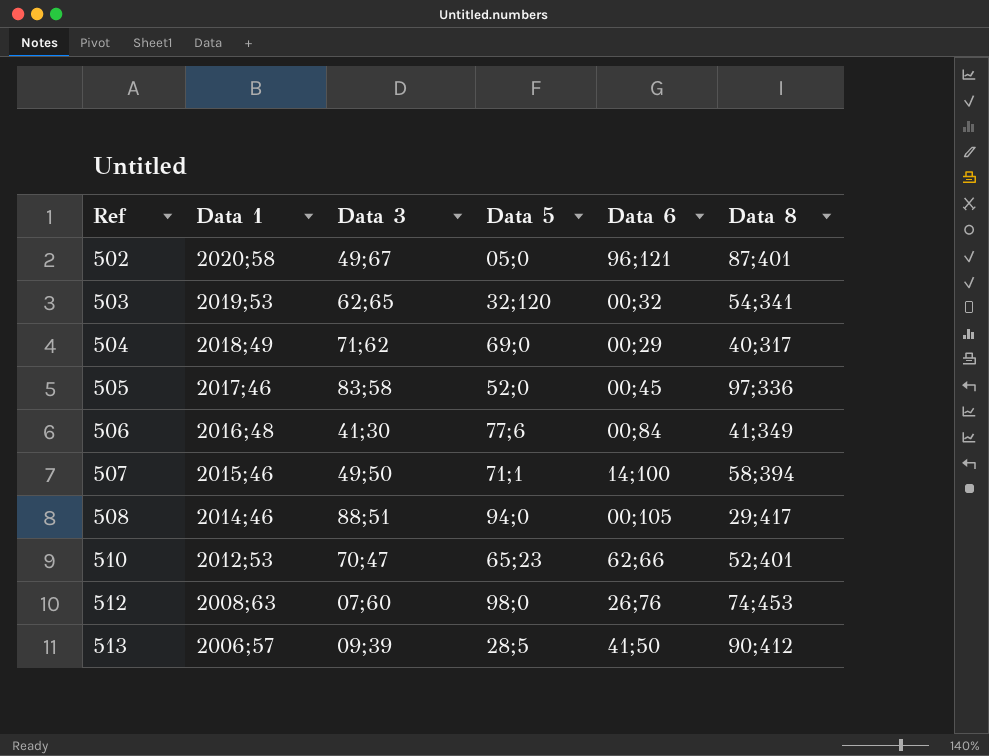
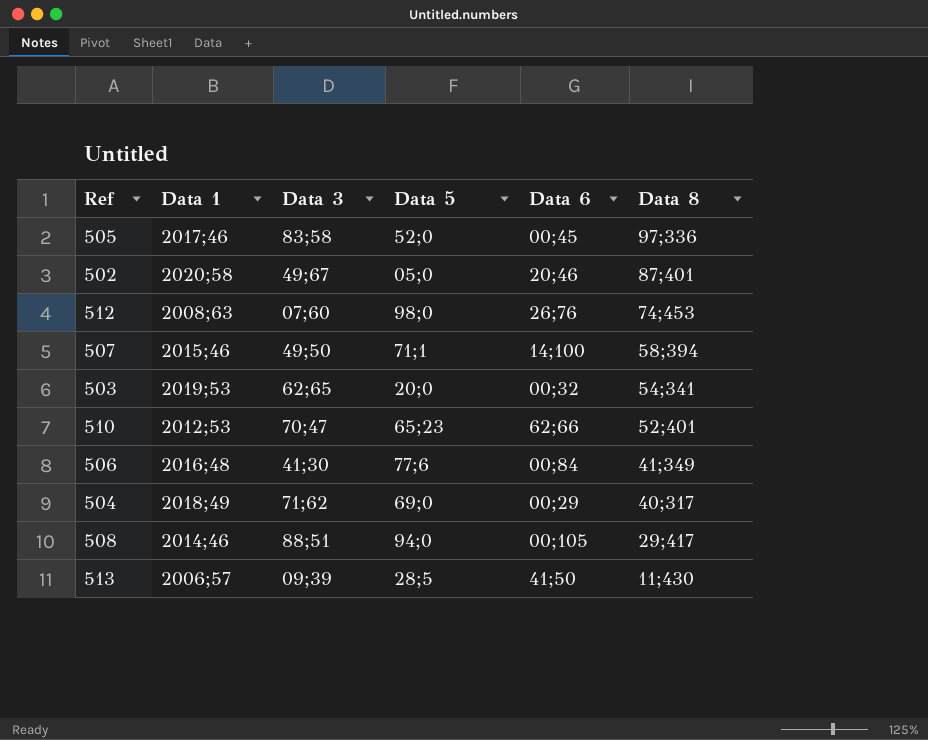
row order: Ref ascending -> Data 8 descending
502 | Data 6: 96;121 -> 20;46
503 | Data 5: 32;120 -> 20;0
513 | Data 8: 90;412 -> 11;430

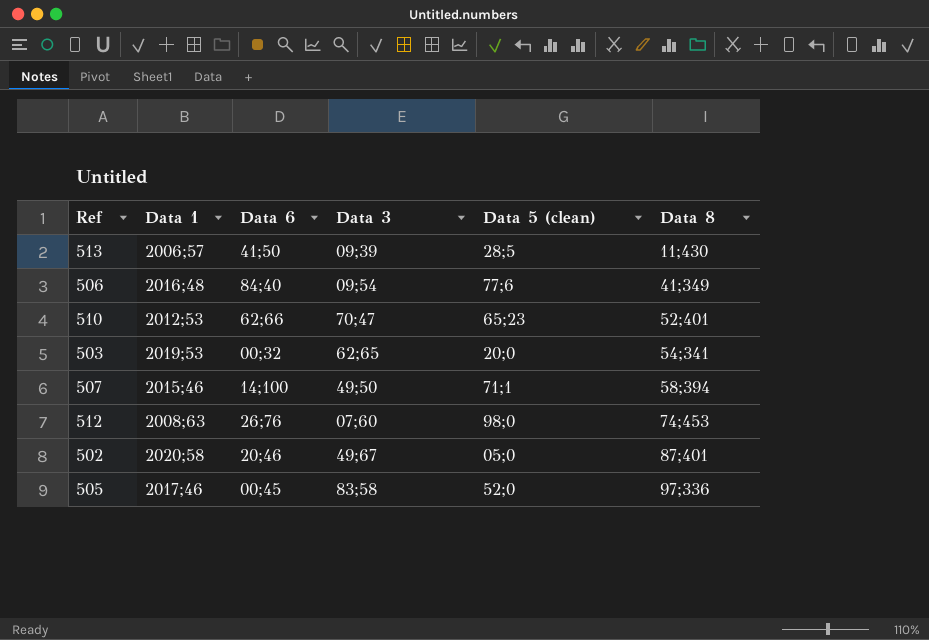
row order: Data 8 descending -> Data 8 ascending
column Data 6 | position: 5 -> 3
column name: Data 5 -> Data 5 (clean)
row 504: 2018;49 | 71;62 | 69;0 | 00;29 | 40;317 -> none
row 508: 2014;46 | 88;51 | 94;0 | 00;105 | 29;417 -> none
506 | Data 6: 00;84 -> 84;40
506 | Data 3: 41;30 -> 09;54

